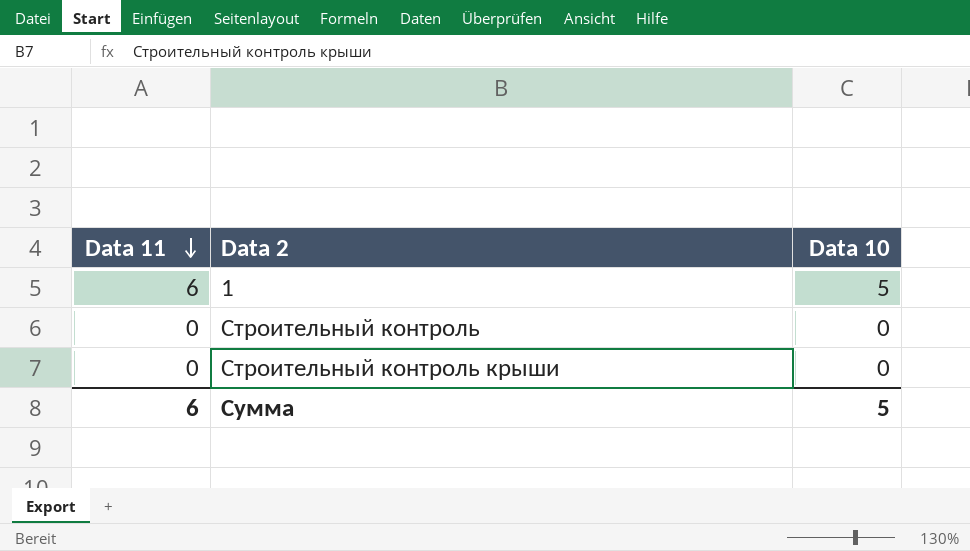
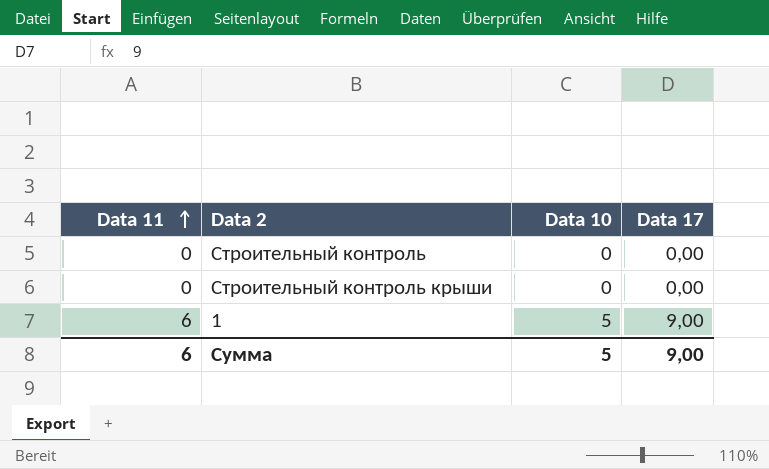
row order: Data 11 descending -> Data 11 ascending
column Data 17 | position: none -> 4

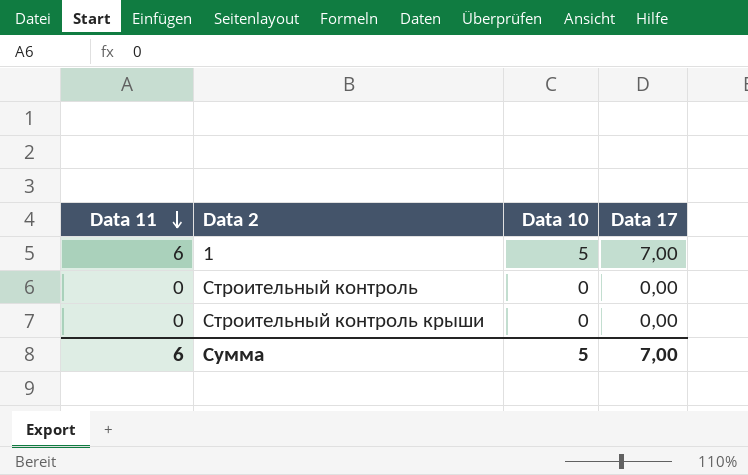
row order: Data 11 ascending -> Data 11 descending
1 | Data 17: 9,00 -> 7,00
Сумма | Data 17: 9,00 -> 7,00

